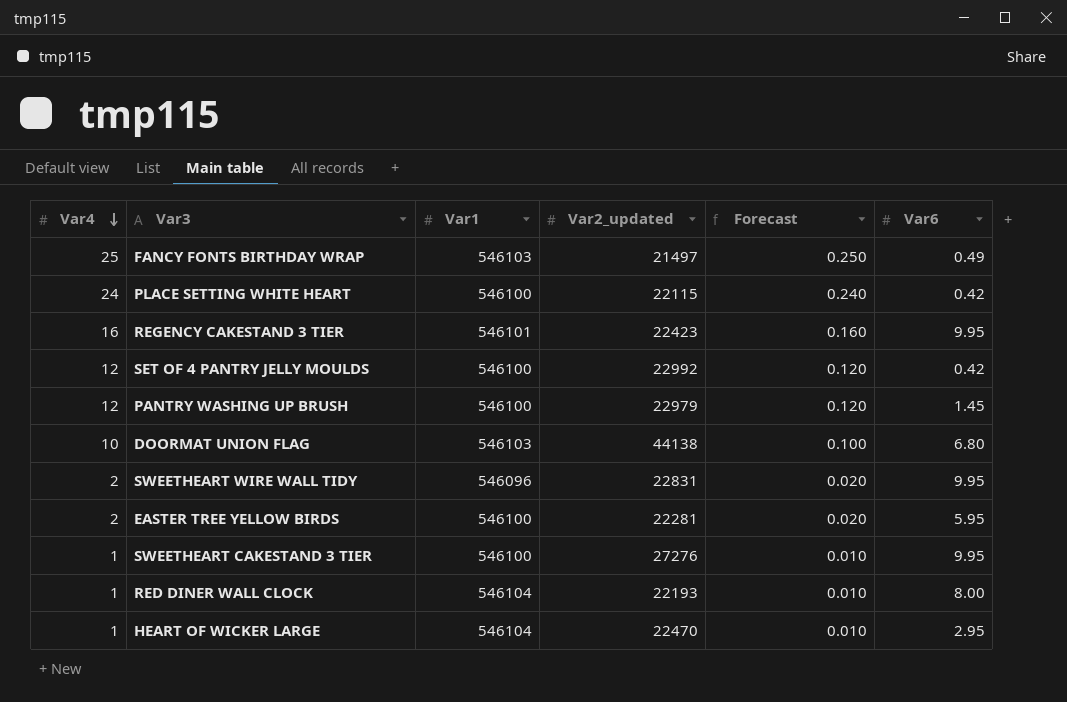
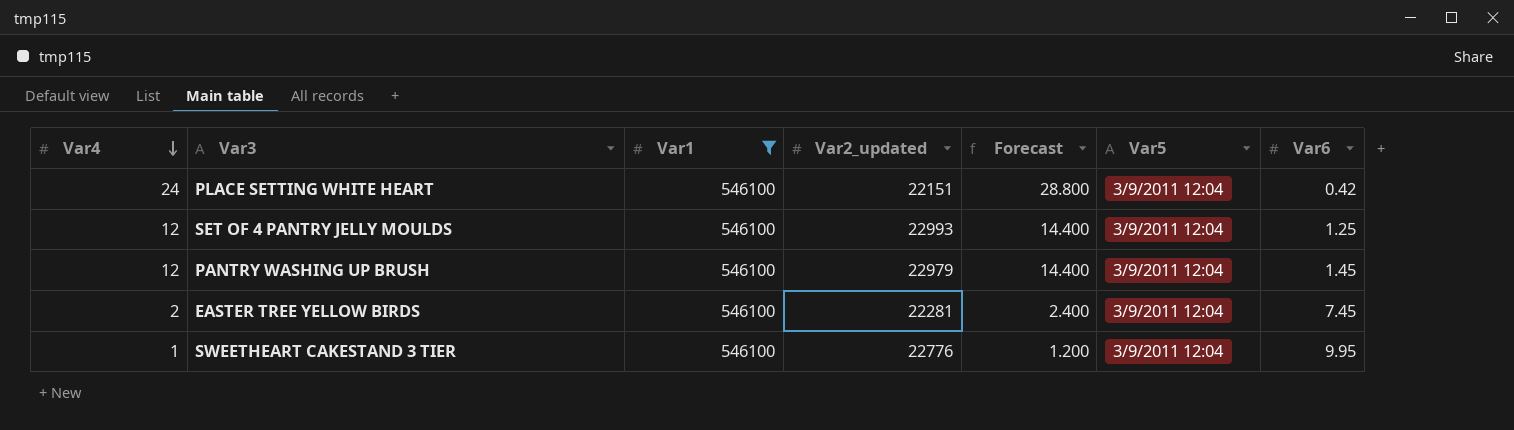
filter: none -> Var1 = 546100
column Forecast | formula: [Var4] * 0.01 -> [Var4] * 1.2
column Var5 | position: none -> 6
PLACE SETTING WHITE HEART | Var2_updated: 22115 -> 22151
SET OF 4 PANTRY JELLY MOULDS | Var2_updated: 22992 -> 22993
SET OF 4 PANTRY JELLY MOULDS | Var6: 0.42 -> 1.25
EASTER TREE YELLOW BIRDS | Var6: 5.95 -> 7.45
SWEETHEART CAKESTAND 3 TIER | Var2_updated: 27276 -> 22776

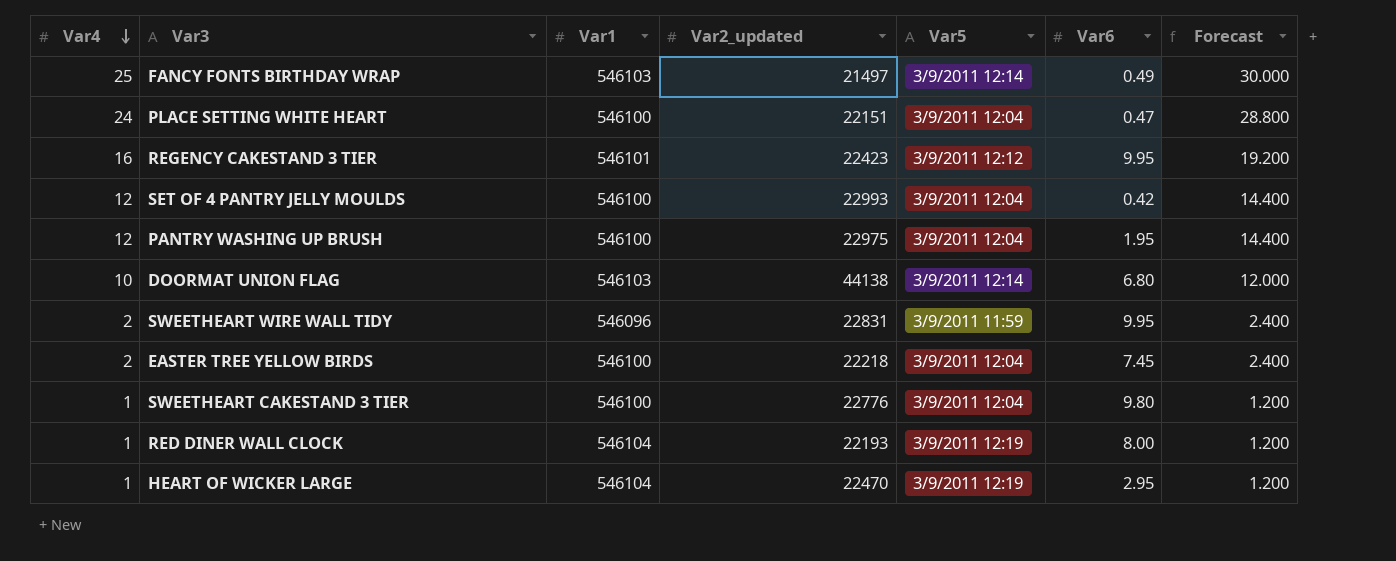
filter: Var1 = 546100 -> none
column Forecast | position: 5 -> 7
PLACE SETTING WHITE HEART | Var6: 0.42 -> 0.47
SET OF 4 PANTRY JELLY MOULDS | Var6: 1.25 -> 0.42
PANTRY WASHING UP BRUSH | Var2_updated: 22979 -> 22975
PANTRY WASHING UP BRUSH | Var6: 1.45 -> 1.95
EASTER TREE YELLOW BIRDS | Var2_updated: 22281 -> 22218
SWEETHEART CAKESTAND 3 TIER | Var6: 9.95 -> 9.80

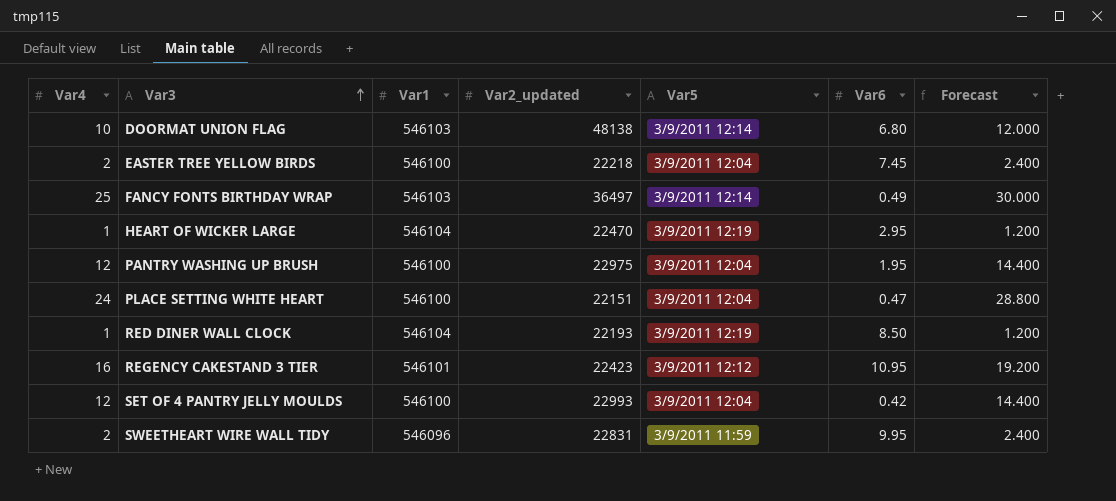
row order: Var4 descending -> Var3 ascending
row SWEETHEART CAKESTAND 3 TIER: 1 | 546100 | 22776 | 3/9/2011 12:04 | 9.80 | 1.200 -> none
DOORMAT UNION FLAG | Var2_updated: 44138 -> 48138
FANCY FONTS BIRTHDAY WRAP | Var2_updated: 21497 -> 36497
RED DINER WALL CLOCK | Var6: 8.00 -> 8.50
REGENCY CAKESTAND 3 TIER | Var6: 9.95 -> 10.95

